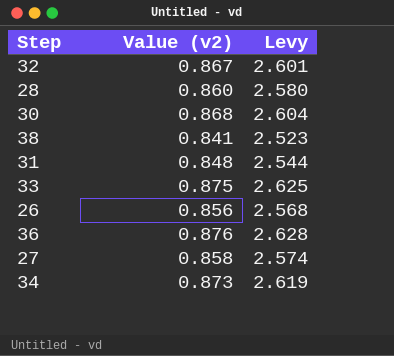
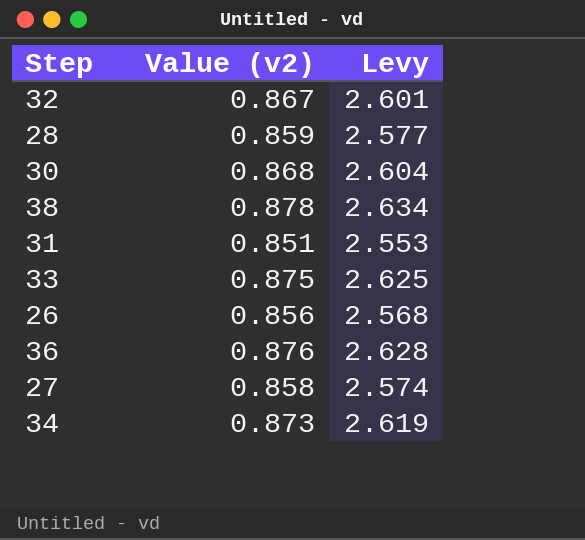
28 | Value (v2): 0.860 -> 0.859
28 | Levy: 2.580 -> 2.577
38 | Value (v2): 0.841 -> 0.878
38 | Levy: 2.523 -> 2.634
31 | Value (v2): 0.848 -> 0.851
31 | Levy: 2.544 -> 2.553

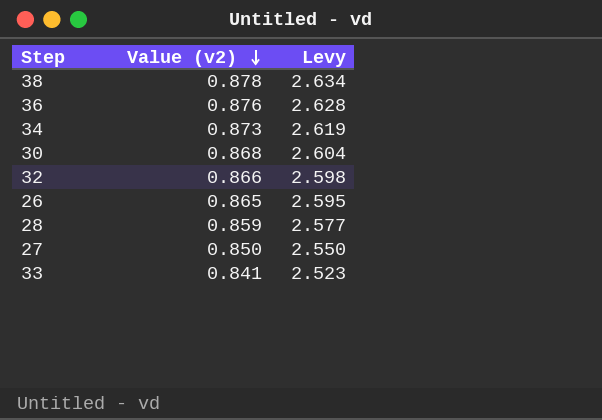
row order: none -> Value (v2) descending
row 31: 0.851 | 2.553 -> none
32 | Value (v2): 0.867 -> 0.866
32 | Levy: 2.601 -> 2.598
26 | Value (v2): 0.856 -> 0.865
26 | Levy: 2.568 -> 2.595
27 | Value (v2): 0.858 -> 0.850
27 | Levy: 2.574 -> 2.550
33 | Value (v2): 0.875 -> 0.841
33 | Levy: 2.625 -> 2.523

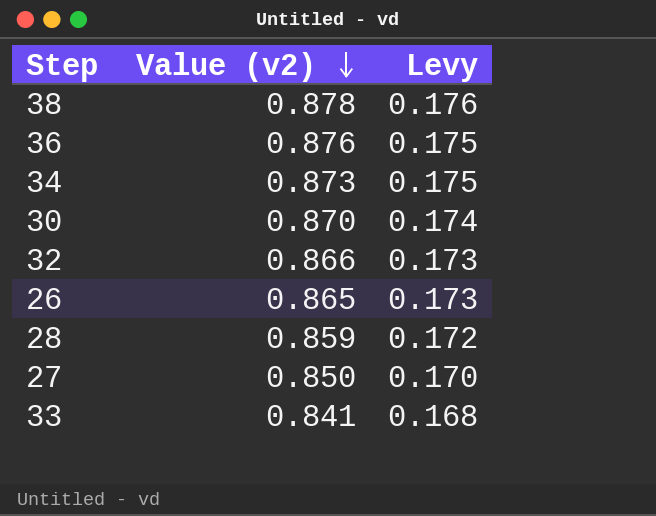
column Levy | formula: [Value (v2)] * 3 -> [Value (v2)] * 0.2
30 | Value (v2): 0.868 -> 0.870

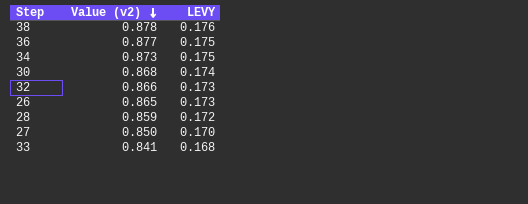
column name: Levy -> LEVY
36 | Value (v2): 0.876 -> 0.877
30 | Value (v2): 0.870 -> 0.868

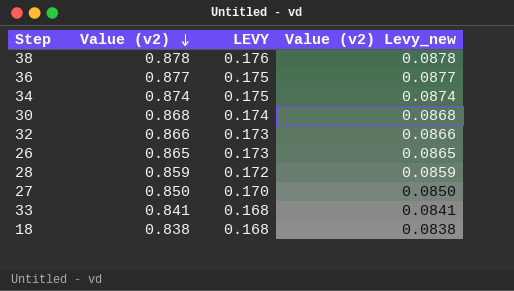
column Value (v2) Levy_new | formula: none -> [Value (v2)] * 0.1
34 | Value (v2): 0.873 -> 0.874
row 18: none -> 0.838 | 0.168 | 0.0838

